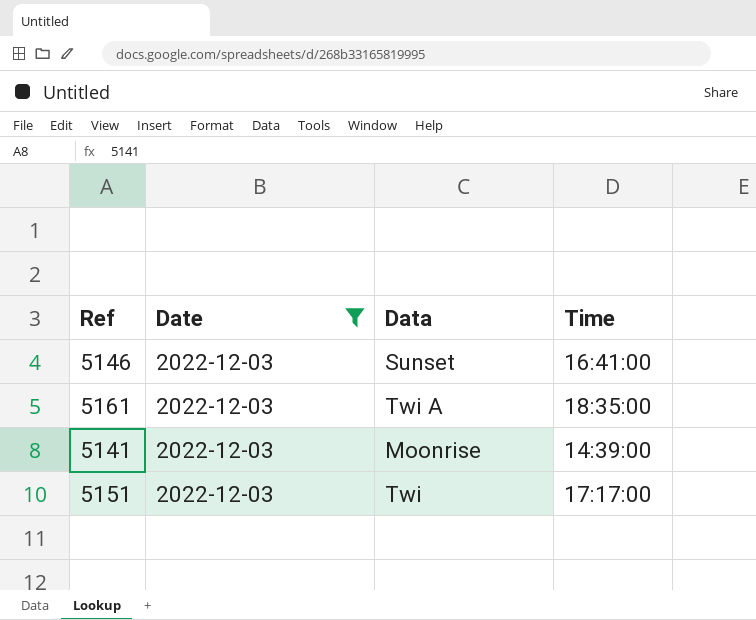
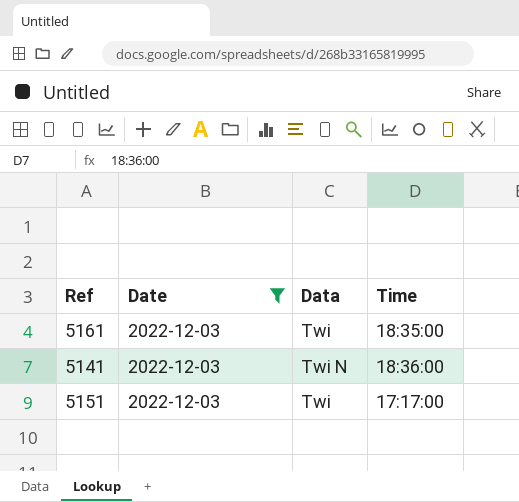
row 5146: 2022-12-03 | Sunset | 16:41:00 -> none
5161 | Data: Twi A -> Twi
5141 | Data: Moonrise -> Twi N
5141 | Time: 14:39:00 -> 18:36:00

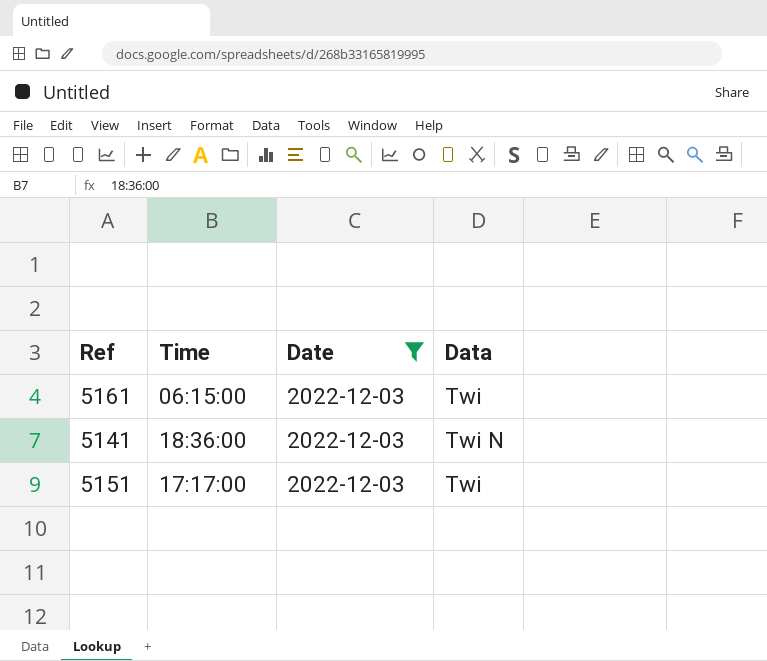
column Time | position: 4 -> 2
5161 | Time: 18:35:00 -> 06:15:00

